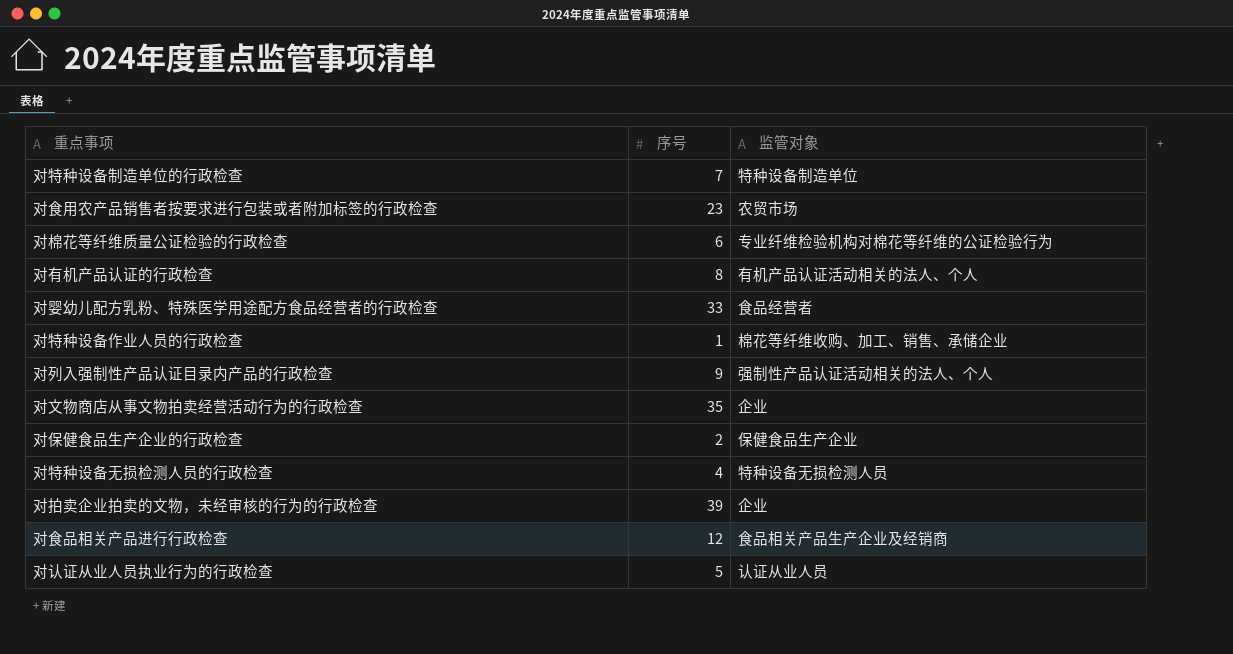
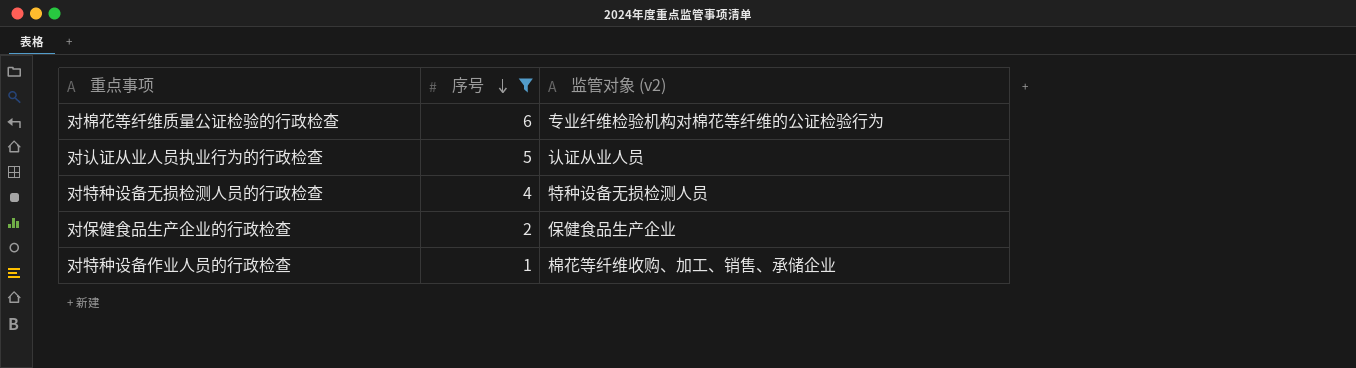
filter: none -> 序号 <= 6
row order: none -> 序号 descending
column name: 监管对象 -> 监管对象 (v2)

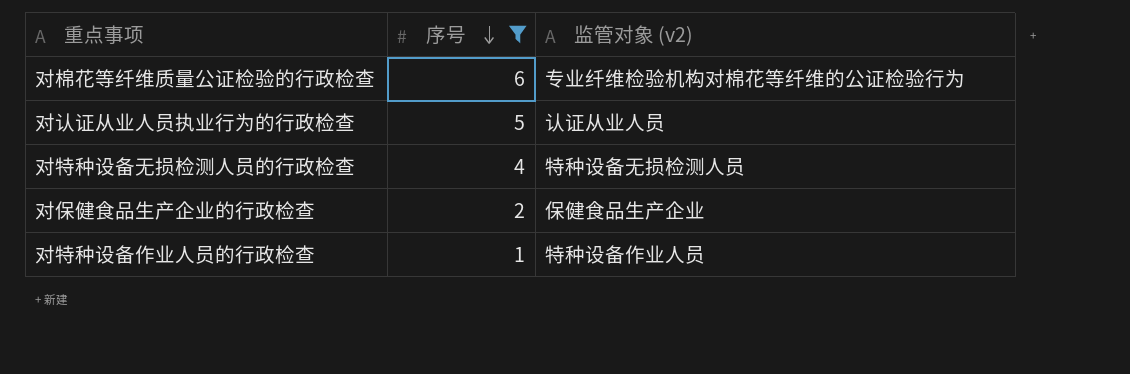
对特种设备作业人员的行政检查 | 监管对象 (v2): 棉花等纤维收购、加工、销售、承储企业 -> 特种设备作业人员

